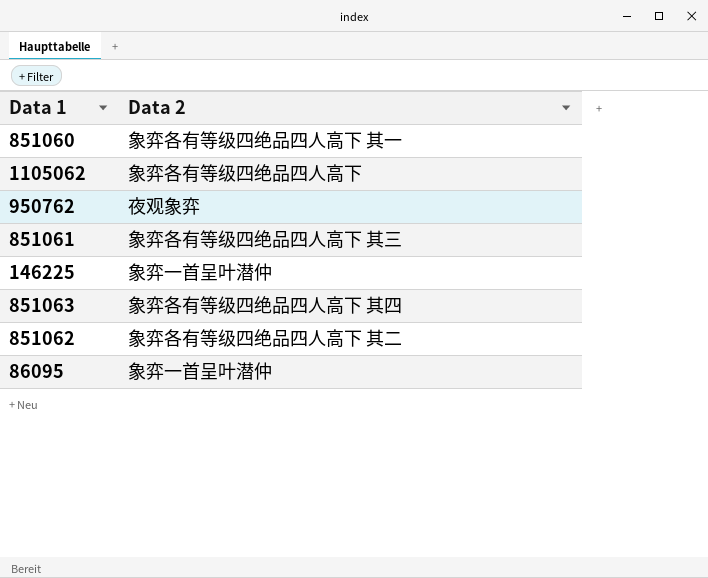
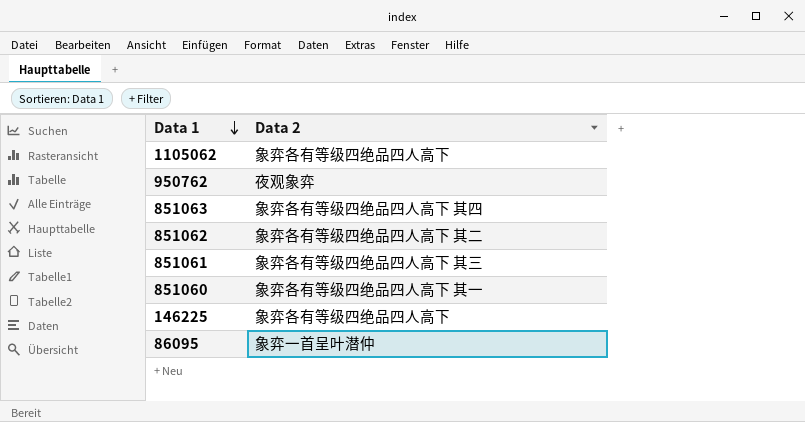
row order: none -> Data 1 descending
146225 | Data 2: 象弈一首呈叶潜仲 -> 象弈各有等级四绝品四人高下

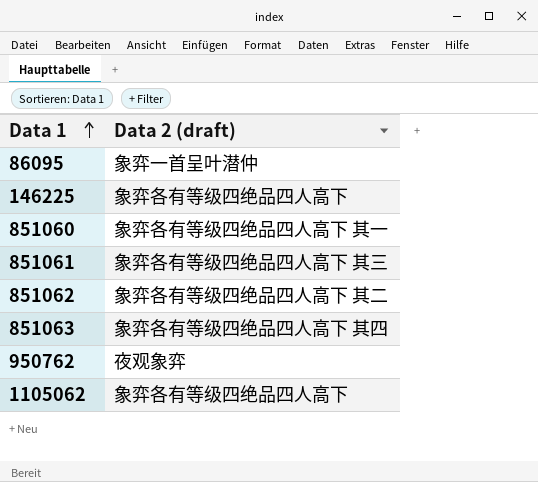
row order: Data 1 descending -> Data 1 ascending
column name: Data 2 -> Data 2 (draft)

